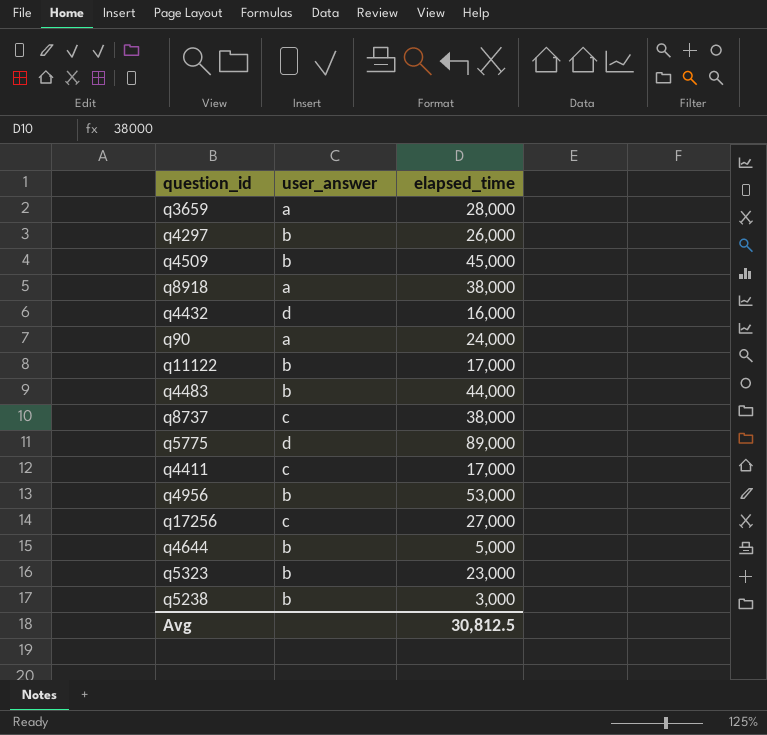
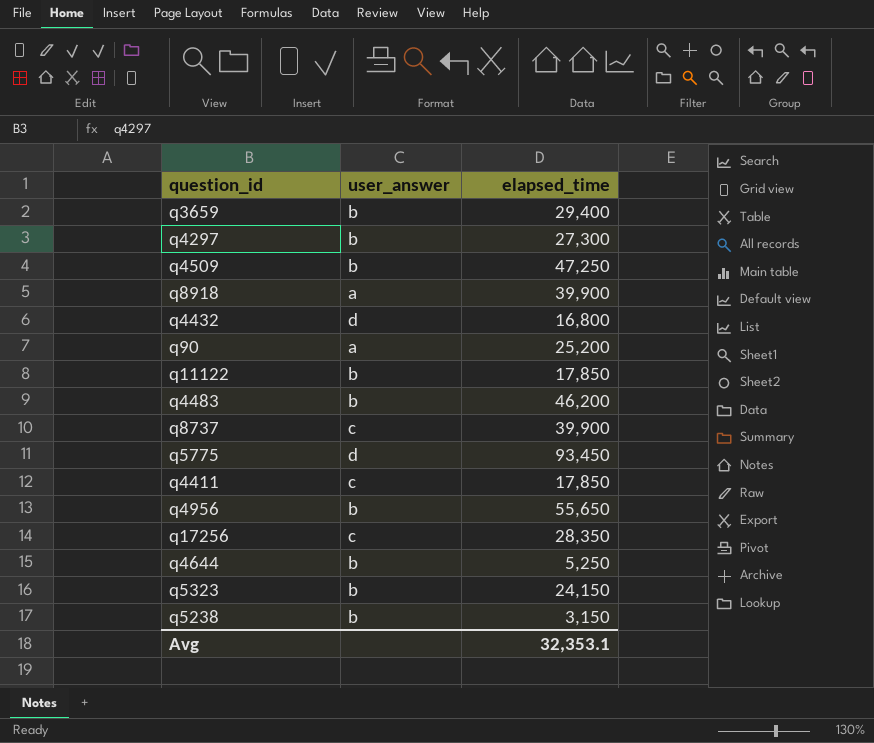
q3659 | user_answer: a -> b
q3659 | elapsed_time: 28,000 -> 29,400
q4297 | elapsed_time: 26,000 -> 27,300
q4509 | elapsed_time: 45,000 -> 47,250
q8918 | elapsed_time: 38,000 -> 39,900
q4432 | elapsed_time: 16,000 -> 16,800
q90 | elapsed_time: 24,000 -> 25,200
q11122 | elapsed_time: 17,000 -> 17,850
q4483 | elapsed_time: 44,000 -> 46,200
q8737 | elapsed_time: 38,000 -> 39,900
q5775 | elapsed_time: 89,000 -> 93,450
q4411 | elapsed_time: 17,000 -> 17,850
q4956 | elapsed_time: 53,000 -> 55,650
q17256 | elapsed_time: 27,000 -> 28,350
q4644 | elapsed_time: 5,000 -> 5,250
q5323 | elapsed_time: 23,000 -> 24,150
q5238 | elapsed_time: 3,000 -> 3,150
Avg | elapsed_time: 30,812.5 -> 32,353.1

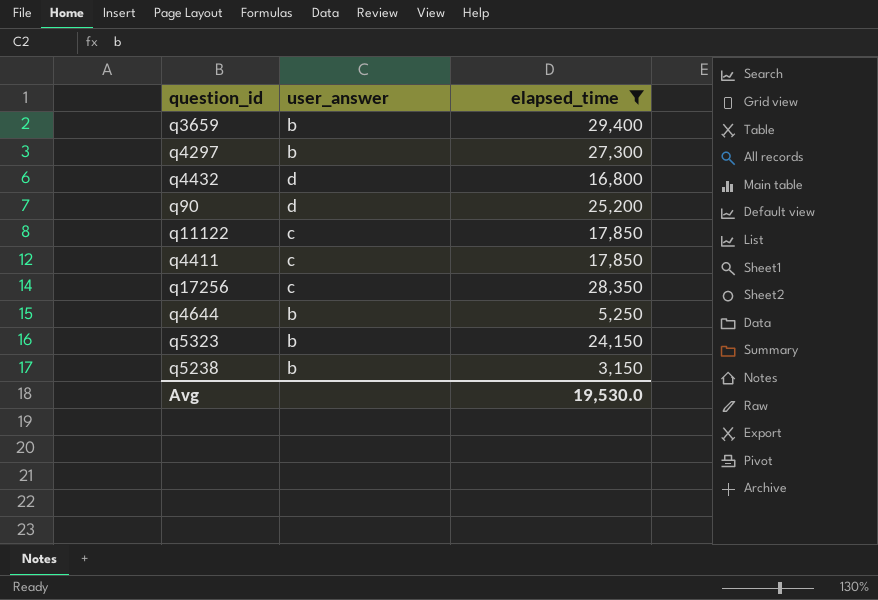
filter: none -> elapsed_time <= 29,400
q90 | user_answer: a -> d
q11122 | user_answer: b -> c
Avg | elapsed_time: 32,353.1 -> 19,530.0

